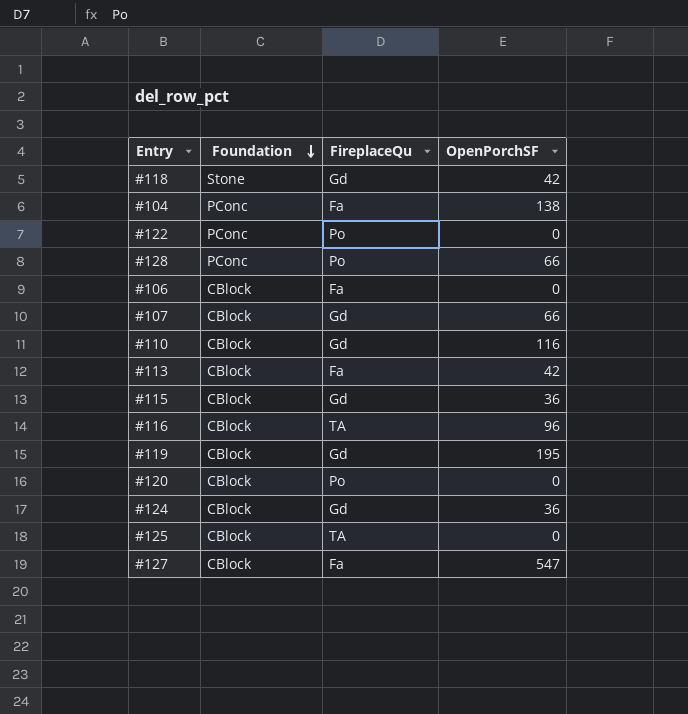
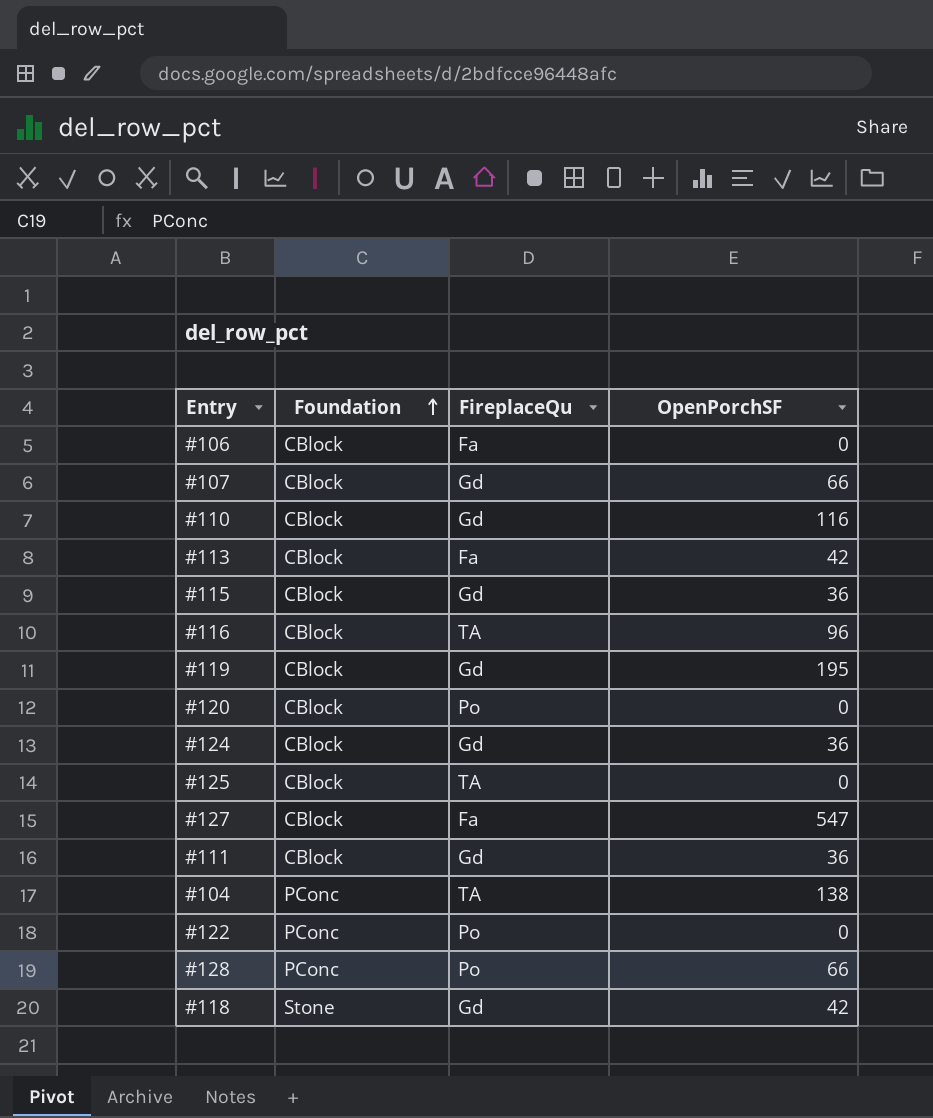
row order: Foundation descending -> Foundation ascending
row #111: none -> CBlock | Gd | 36
#104 | FireplaceQu: Fa -> TA

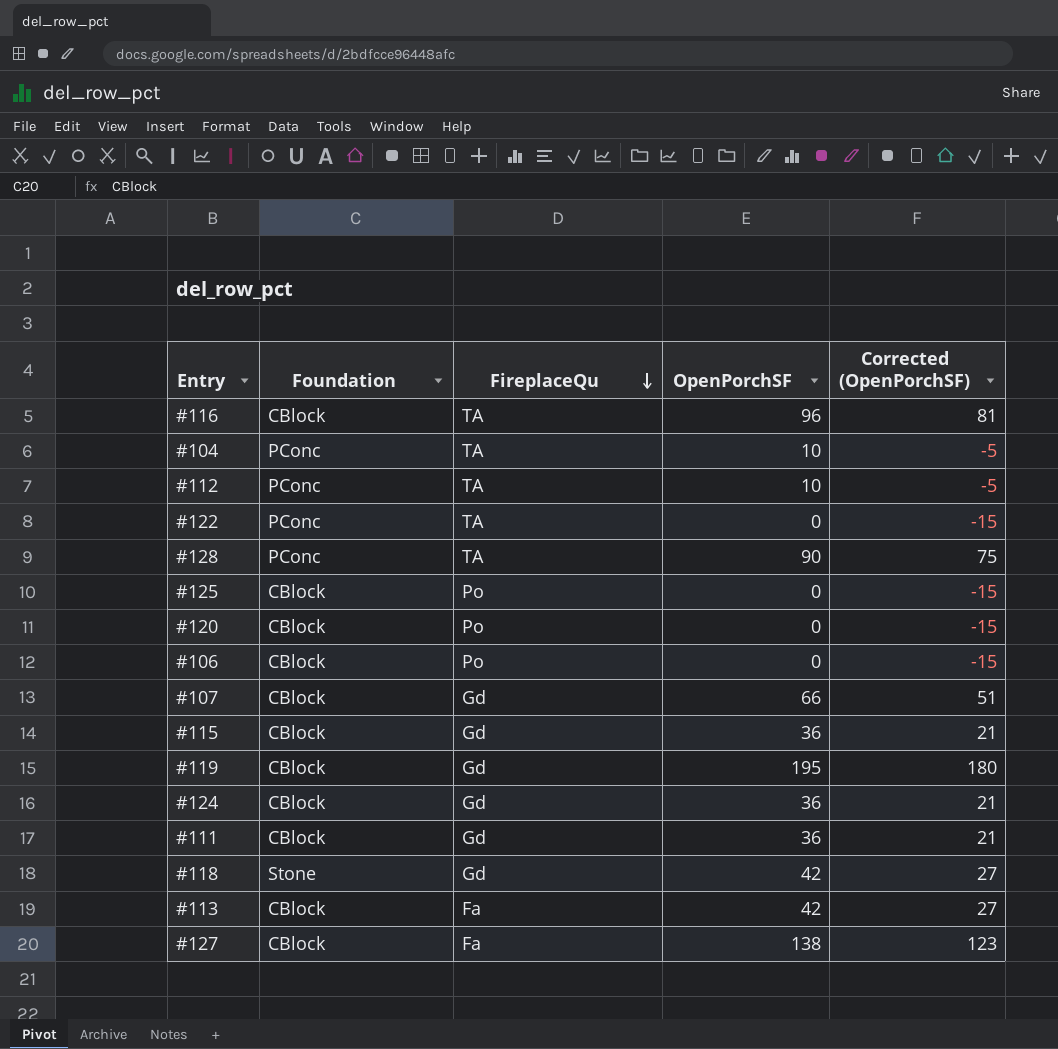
row order: Foundation ascending -> FireplaceQu descending
column Corrected (OpenPorchSF) | formula: none -> [OpenPorchSF] - 15
row #110: CBlock | Gd | 116 -> none
#104 | OpenPorchSF: 138 -> 10
row #112: none -> PConc | TA | 10 | -5
#122 | FireplaceQu: Po -> TA
#128 | FireplaceQu: Po -> TA
#128 | OpenPorchSF: 66 -> 90
#125 | FireplaceQu: TA -> Po
#106 | FireplaceQu: Fa -> Po
#127 | OpenPorchSF: 547 -> 138

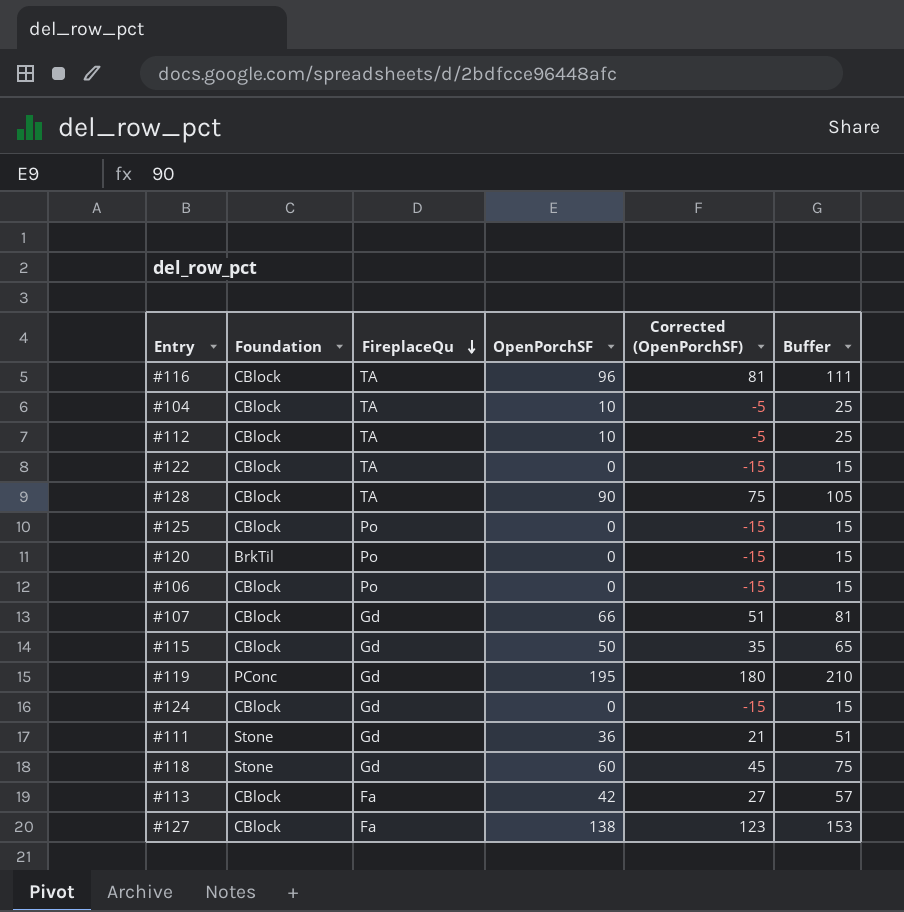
column Buffer | formula: none -> [OpenPorchSF] + 15
#104 | Foundation: PConc -> CBlock
#112 | Foundation: PConc -> CBlock
#122 | Foundation: PConc -> CBlock
#128 | Foundation: PConc -> CBlock
#120 | Foundation: CBlock -> BrkTil
#115 | OpenPorchSF: 36 -> 50
#115 | Corrected (OpenPorchSF): 21 -> 35
#119 | Foundation: CBlock -> PConc
#124 | OpenPorchSF: 36 -> 0
#124 | Corrected (OpenPorchSF): 21 -> -15
#111 | Foundation: CBlock -> Stone
#118 | OpenPorchSF: 42 -> 60
#118 | Corrected (OpenPorchSF): 27 -> 45

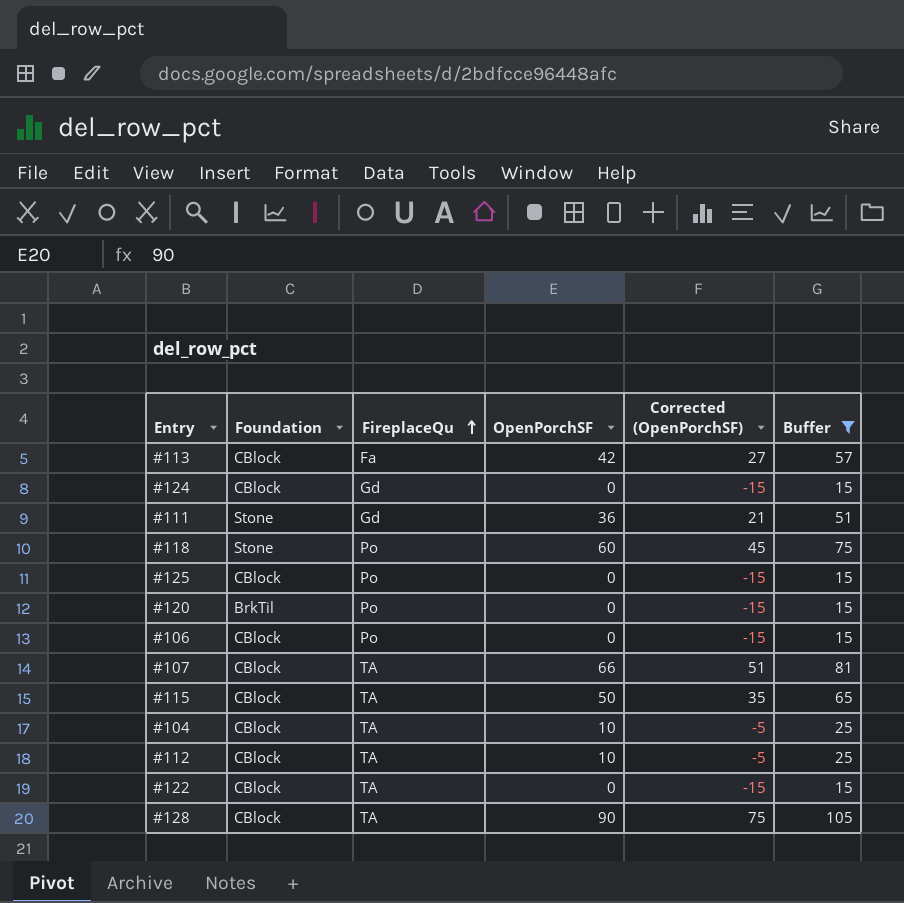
filter: none -> Buffer <= 105
row order: FireplaceQu descending -> FireplaceQu ascending
#118 | FireplaceQu: Gd -> Po
#107 | FireplaceQu: Gd -> TA
#115 | FireplaceQu: Gd -> TA

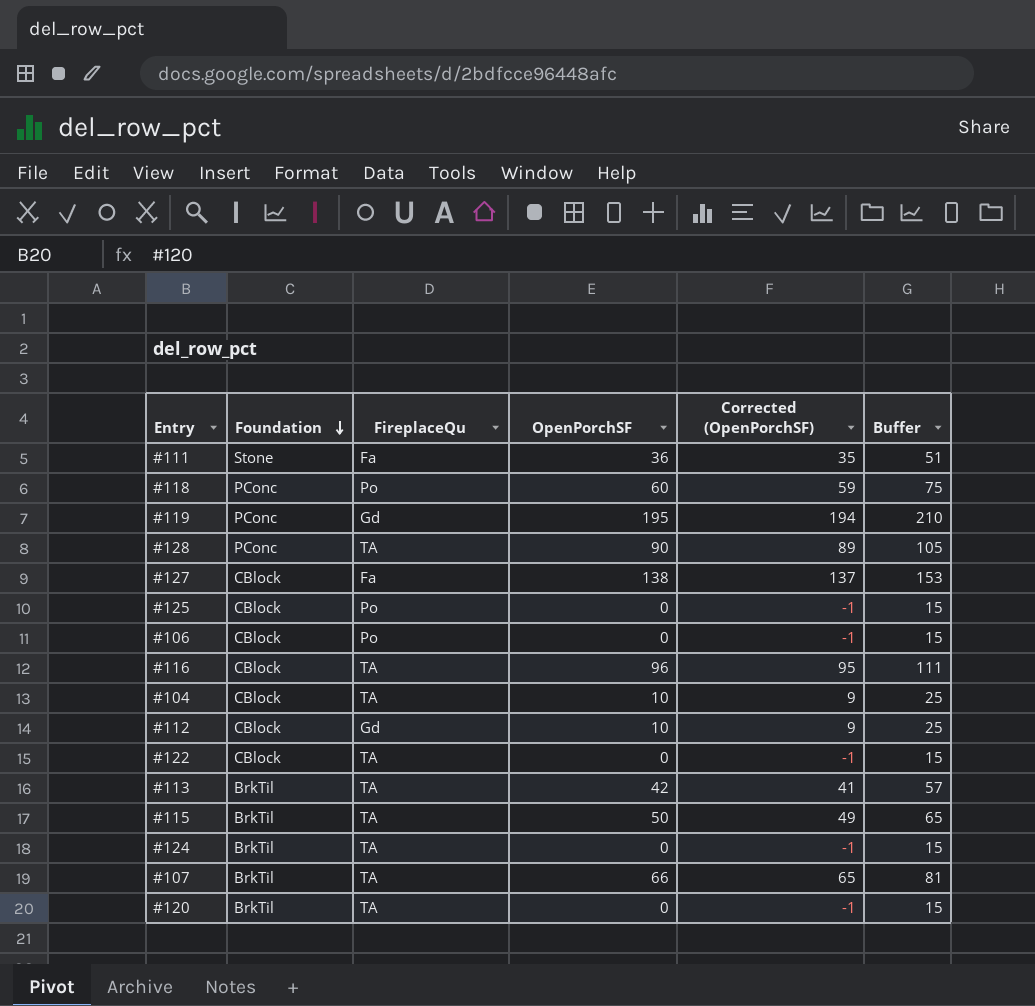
filter: Buffer <= 105 -> none
row order: FireplaceQu ascending -> Foundation descending
column Corrected (OpenPorchSF) | formula: [OpenPorchSF] - 15 -> [OpenPorchSF] - 1
#111 | FireplaceQu: Gd -> Fa
#118 | Foundation: Stone -> PConc
#128 | Foundation: CBlock -> PConc
#112 | FireplaceQu: TA -> Gd
#113 | Foundation: CBlock -> BrkTil
#113 | FireplaceQu: Fa -> TA
#115 | Foundation: CBlock -> BrkTil
#124 | Foundation: CBlock -> BrkTil
#124 | FireplaceQu: Gd -> TA
#107 | Foundation: CBlock -> BrkTil
#120 | FireplaceQu: Po -> TA

